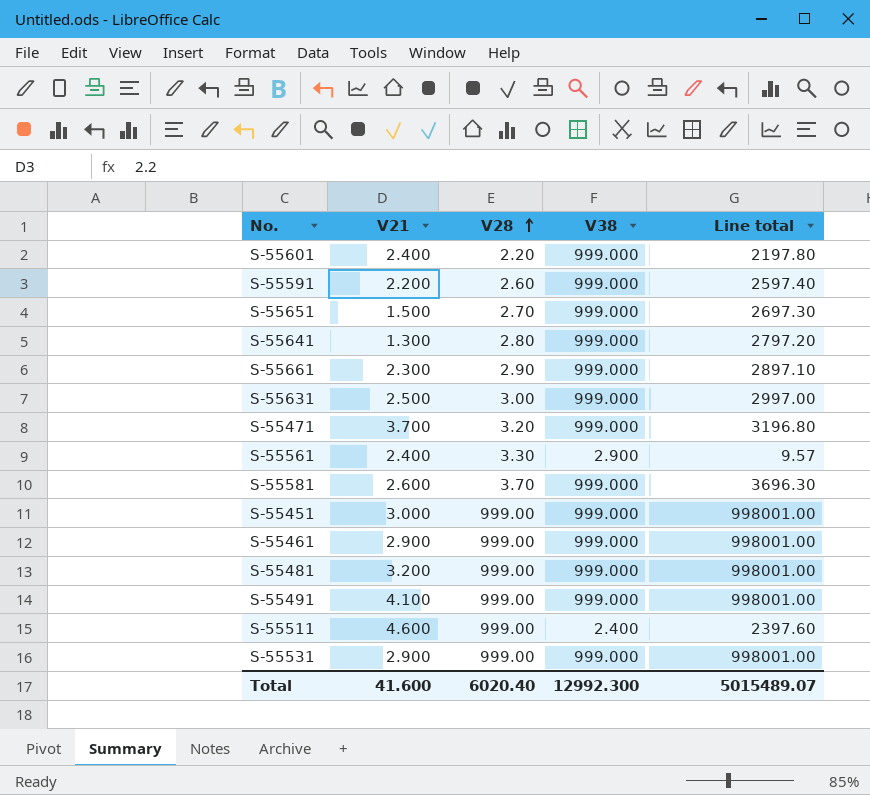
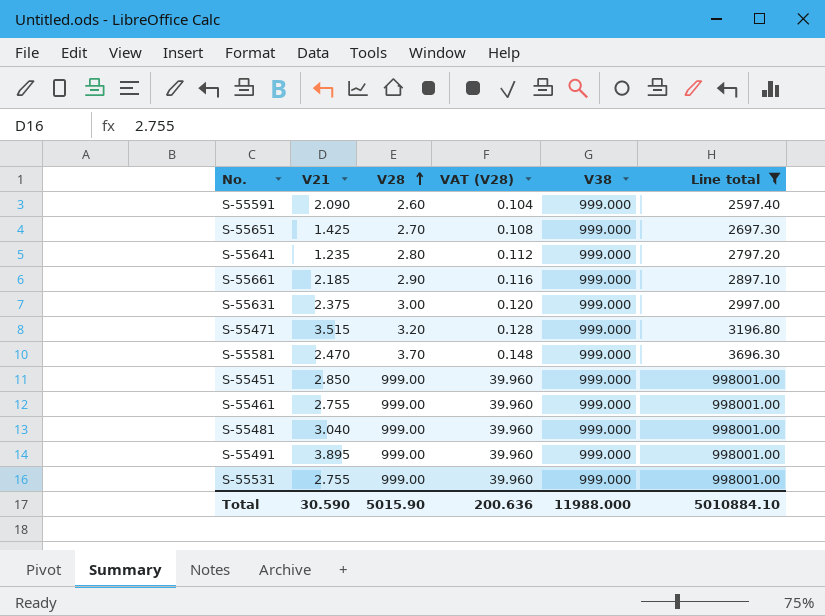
filter: none -> Line total >= 2597.40
column VAT (V28) | formula: none -> [V28] * 0.04
S-55591 | V21: 2.200 -> 2.090
S-55651 | V21: 1.500 -> 1.425
S-55641 | V21: 1.300 -> 1.235
S-55661 | V21: 2.300 -> 2.185
S-55631 | V21: 2.500 -> 2.375
S-55471 | V21: 3.700 -> 3.515
S-55581 | V21: 2.600 -> 2.470
S-55451 | V21: 3.000 -> 2.850
S-55461 | V21: 2.900 -> 2.755
S-55481 | V21: 3.200 -> 3.040
S-55491 | V21: 4.100 -> 3.895
S-55531 | V21: 2.900 -> 2.755
Total | V21: 41.600 -> 30.590
Total | V28: 6020.40 -> 5015.90
Total | V38: 12992.300 -> 11988.000
Total | Line total: 5015489.07 -> 5010884.10

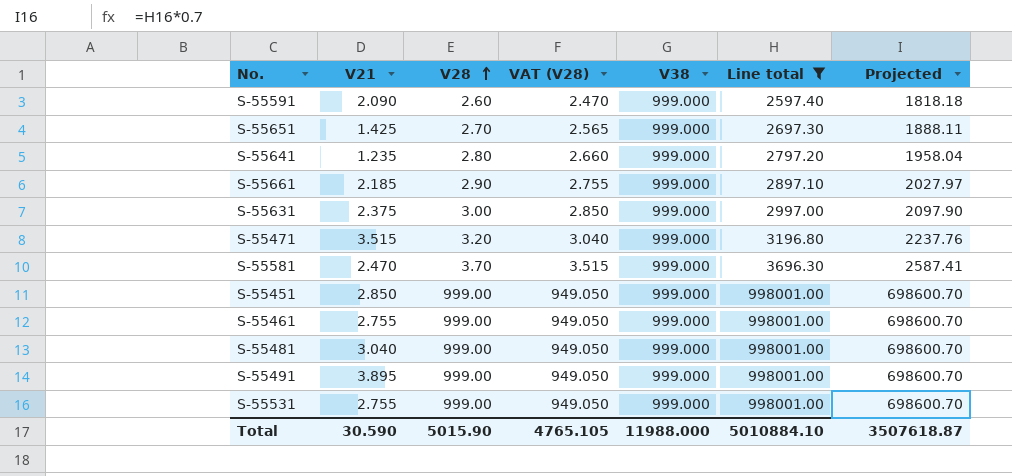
column VAT (V28) | formula: [V28] * 0.04 -> [V28] * 0.95
column Projected | formula: none -> [Line total] * 0.7
Total | VAT (V28): 200.636 -> 4765.105

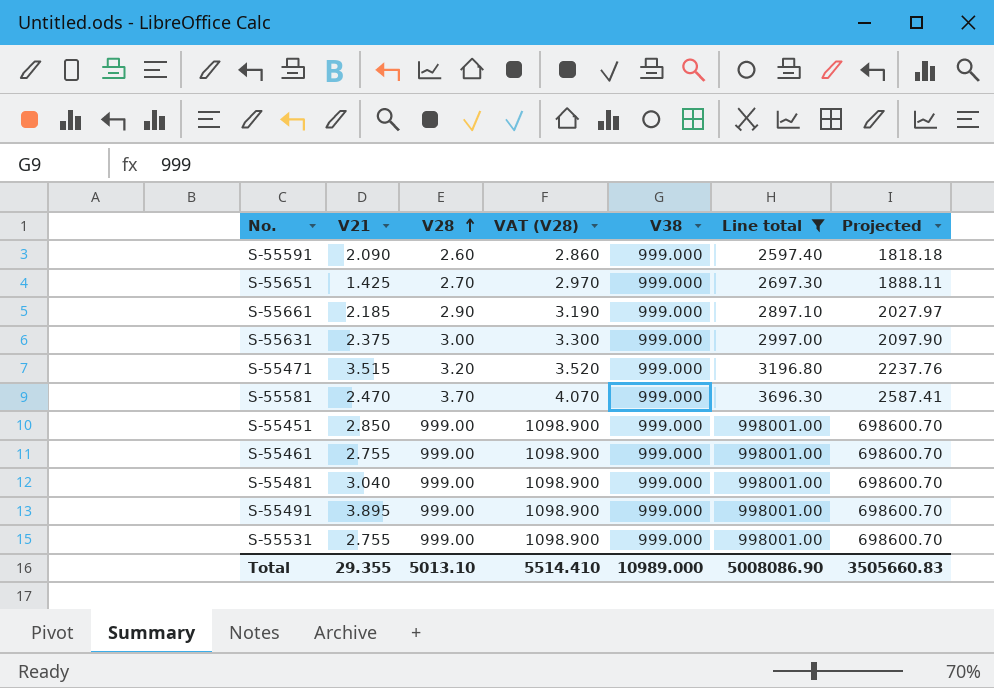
column VAT (V28) | formula: [V28] * 0.95 -> [V28] * 1.1
row S-55641: 1.235 | 2.80 | 2.660 | 999.000 | 2797.20 | 1958.04 -> none
Total | V21: 30.590 -> 29.355
Total | V28: 5015.90 -> 5013.10
Total | VAT (V28): 4765.105 -> 5514.410
Total | V38: 11988.000 -> 10989.000
Total | Line total: 5010884.10 -> 5008086.90
Total | Projected: 3507618.87 -> 3505660.83

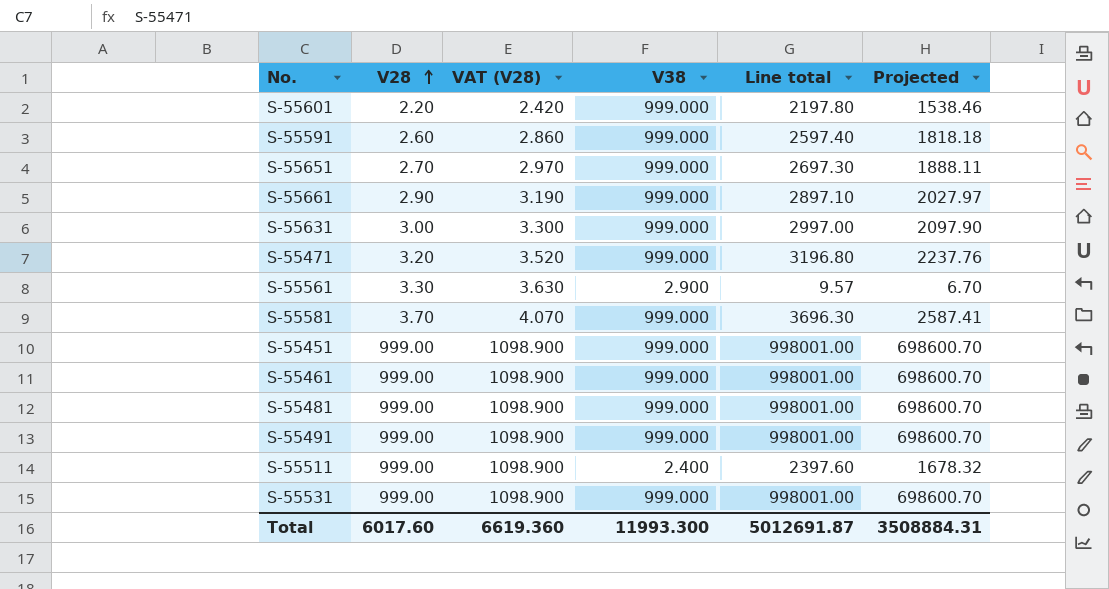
filter: Line total >= 2597.40 -> none
column V21 | position: 2 -> none
Total | V28: 5013.10 -> 6017.60
Total | VAT (V28): 5514.410 -> 6619.360
Total | V38: 10989.000 -> 11993.300
Total | Line total: 5008086.90 -> 5012691.87
Total | Projected: 3505660.83 -> 3508884.31

